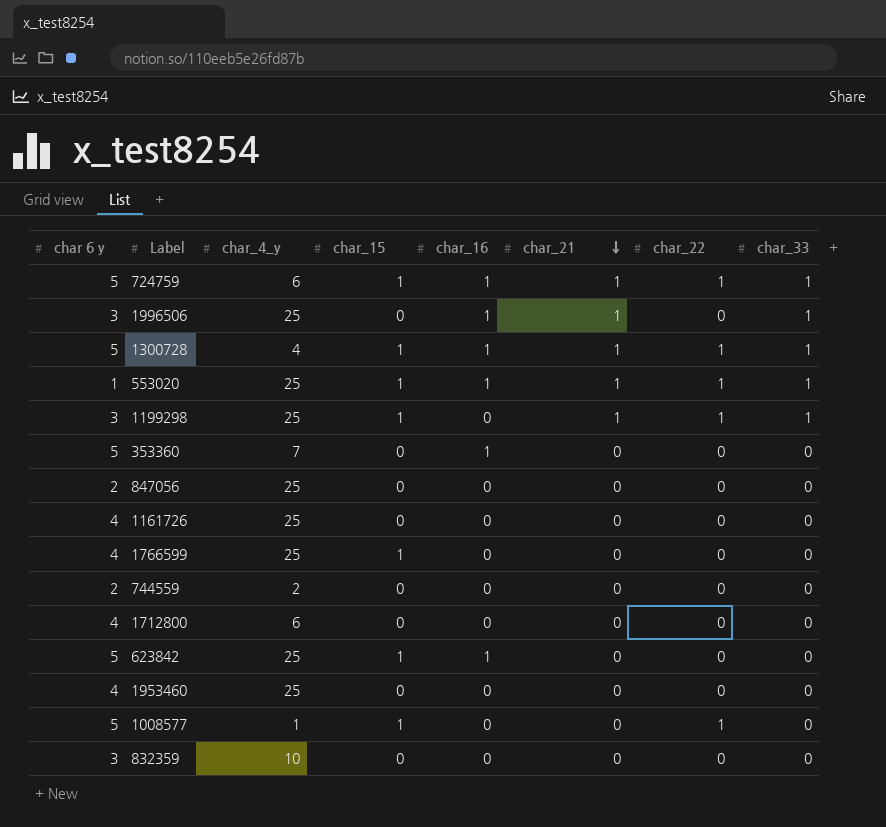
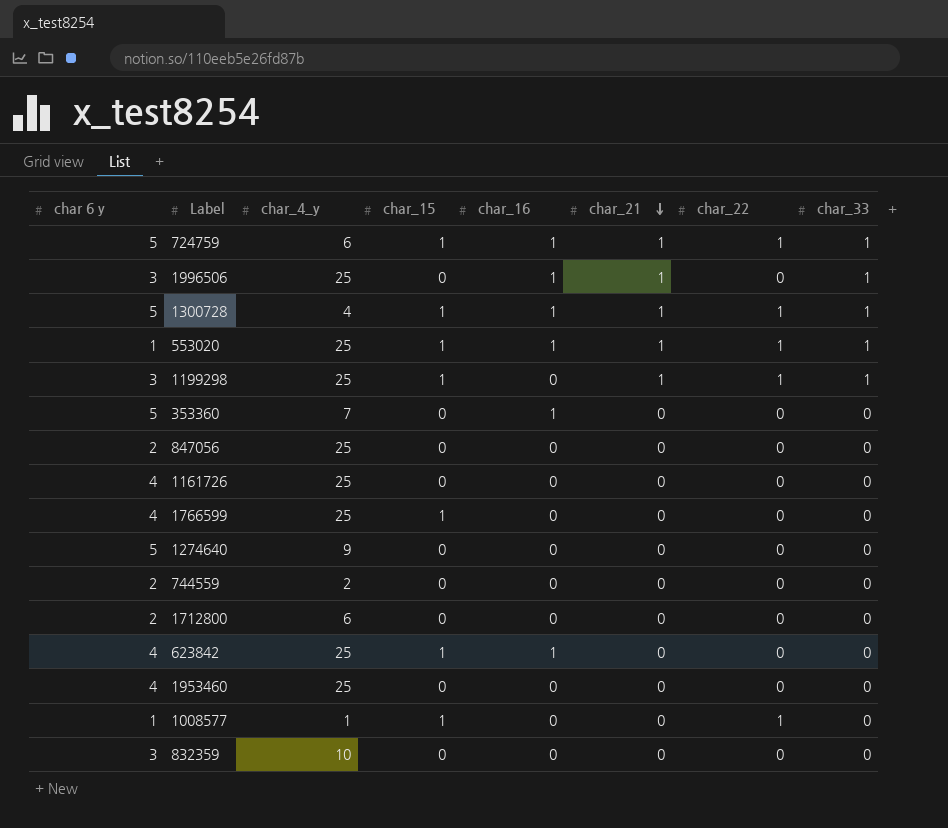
row 1274640: none -> 5 | 9 | 0 | 0 | 0 | 0 | 0
1712800 | char 6 y: 4 -> 2
623842 | char 6 y: 5 -> 4
1008577 | char 6 y: 5 -> 1

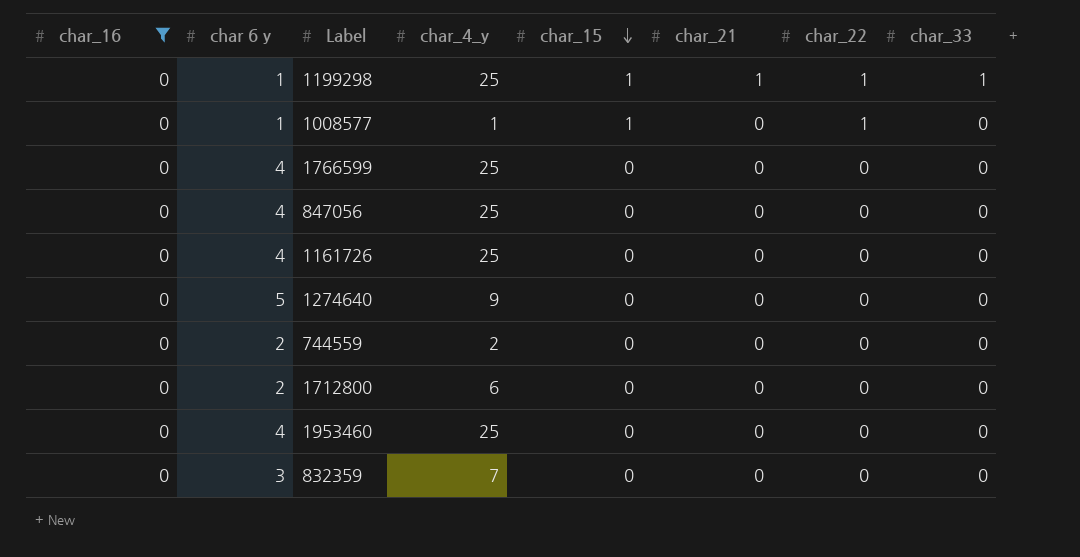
filter: none -> char_16 = 0
row order: char_21 descending -> char_15 descending
column char_16 | position: 5 -> 1
1199298 | char 6 y: 3 -> 1
1766599 | char_15: 1 -> 0
847056 | char 6 y: 2 -> 4
832359 | char_4_y: 10 -> 7

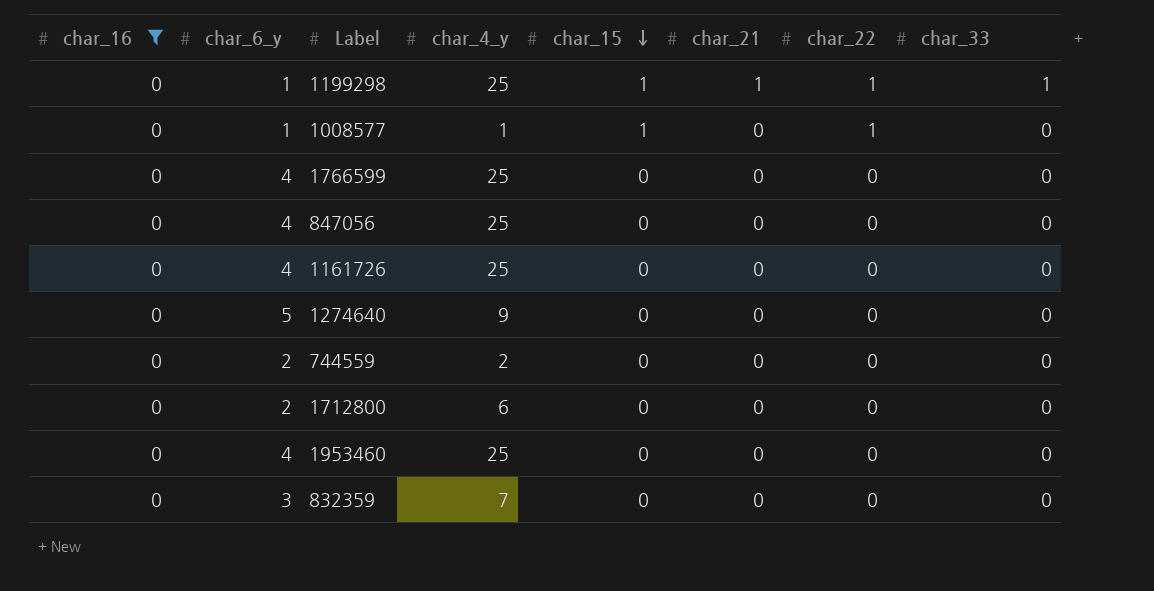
column name: char 6 y -> char_6_y

